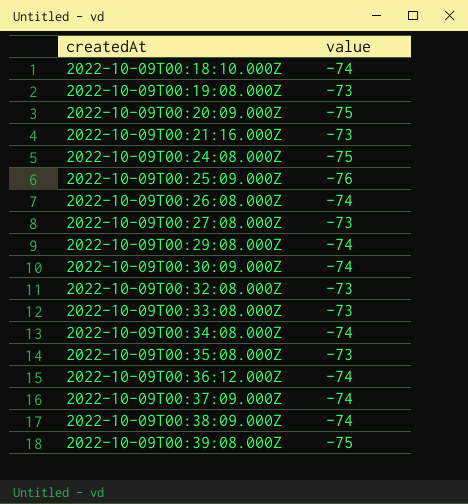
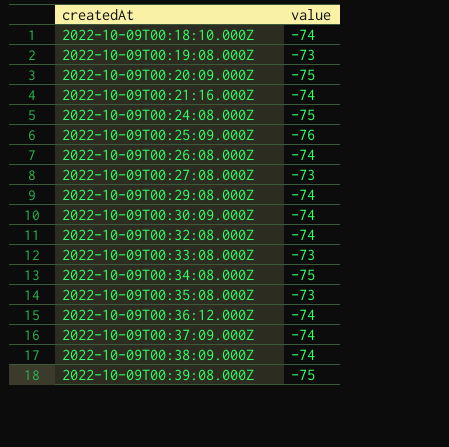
2022-10-09T00:21:16.000Z | value: -73 -> -74
2022-10-09T00:32:08.000Z | value: -73 -> -74
2022-10-09T00:34:08.000Z | value: -74 -> -75

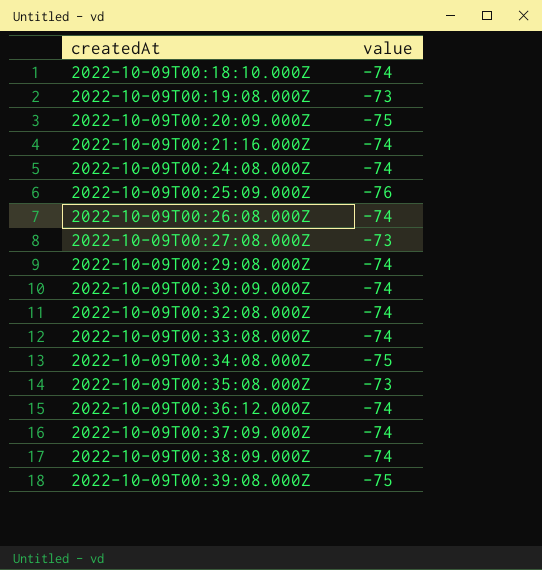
2022-10-09T00:24:08.000Z | value: -75 -> -74
2022-10-09T00:33:08.000Z | value: -73 -> -74

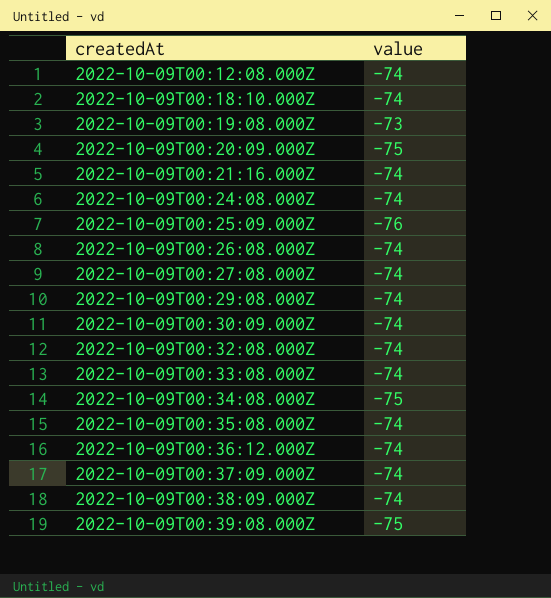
row 2022-10-09T00:12:08.000Z: none -> -74
2022-10-09T00:27:08.000Z | value: -73 -> -74
2022-10-09T00:35:08.000Z | value: -73 -> -74

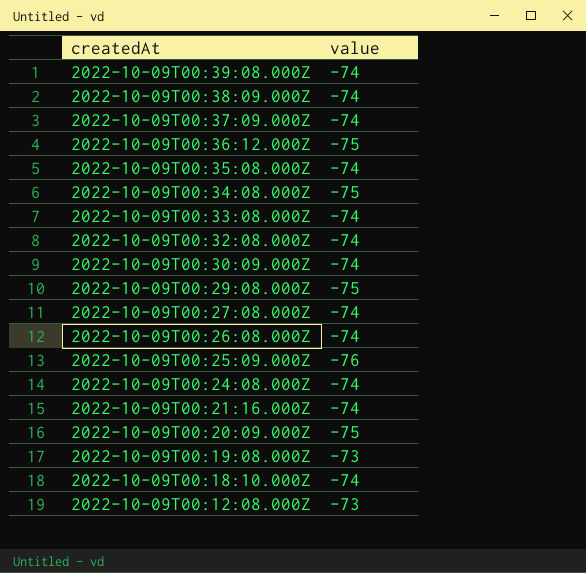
row order: createdAt ascending -> createdAt descending
2022-10-09T00:39:08.000Z | value: -75 -> -74
2022-10-09T00:36:12.000Z | value: -74 -> -75
2022-10-09T00:29:08.000Z | value: -74 -> -75
2022-10-09T00:12:08.000Z | value: -74 -> -73

